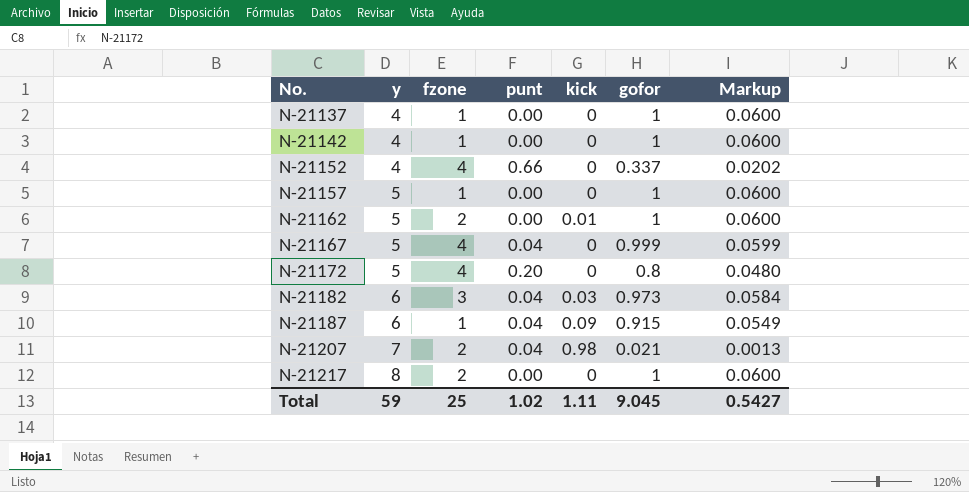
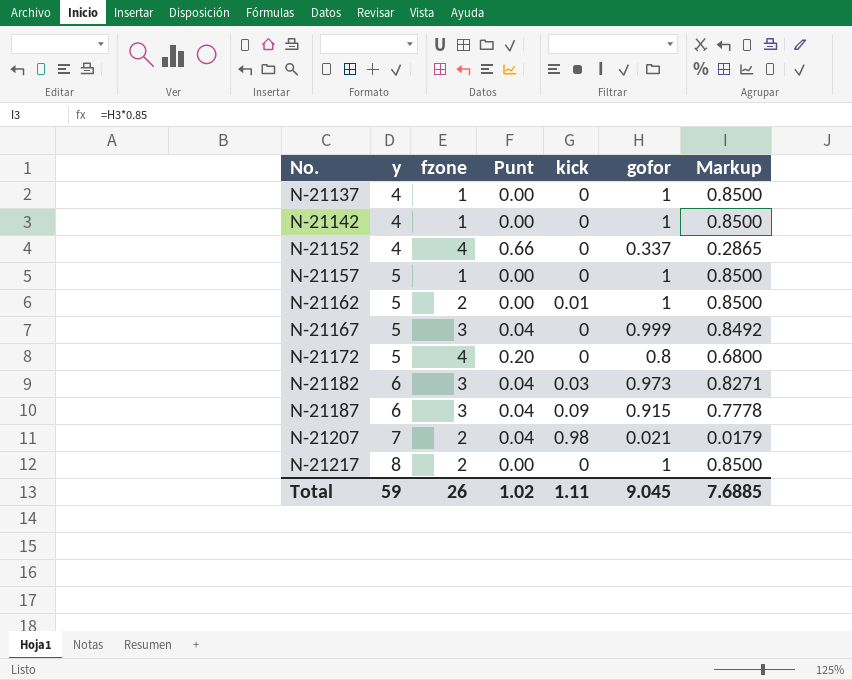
column name: punt -> Punt
column Markup | formula: [gofor] * 0.06 -> [gofor] * 0.85
N-21167 | fzone: 4 -> 3
N-21187 | fzone: 1 -> 3
Total | fzone: 25 -> 26
Total | Markup: 0.5427 -> 7.6885

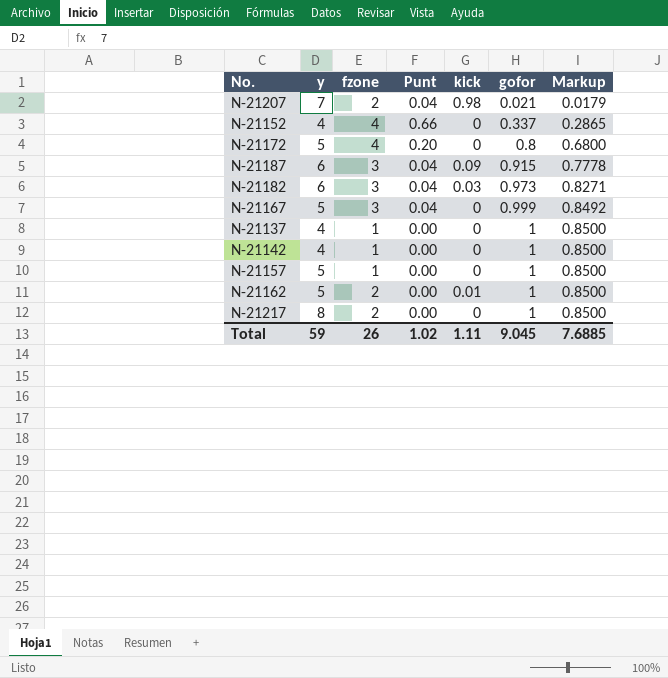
row order: No. ascending -> gofor ascending

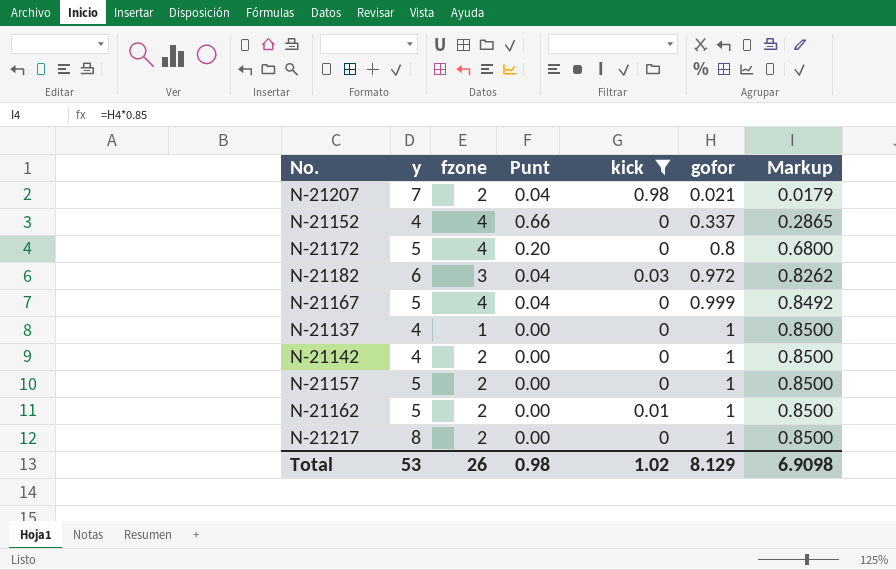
filter: none -> kick != 0.09
N-21182 | gofor: 0.973 -> 0.972
N-21182 | Markup: 0.8271 -> 0.8262
N-21167 | fzone: 3 -> 4
N-21142 | fzone: 1 -> 2
N-21157 | fzone: 1 -> 2
Total | y: 59 -> 53
Total | Punt: 1.02 -> 0.98
Total | kick: 1.11 -> 1.02
Total | gofor: 9.045 -> 8.129
Total | Markup: 7.6885 -> 6.9098

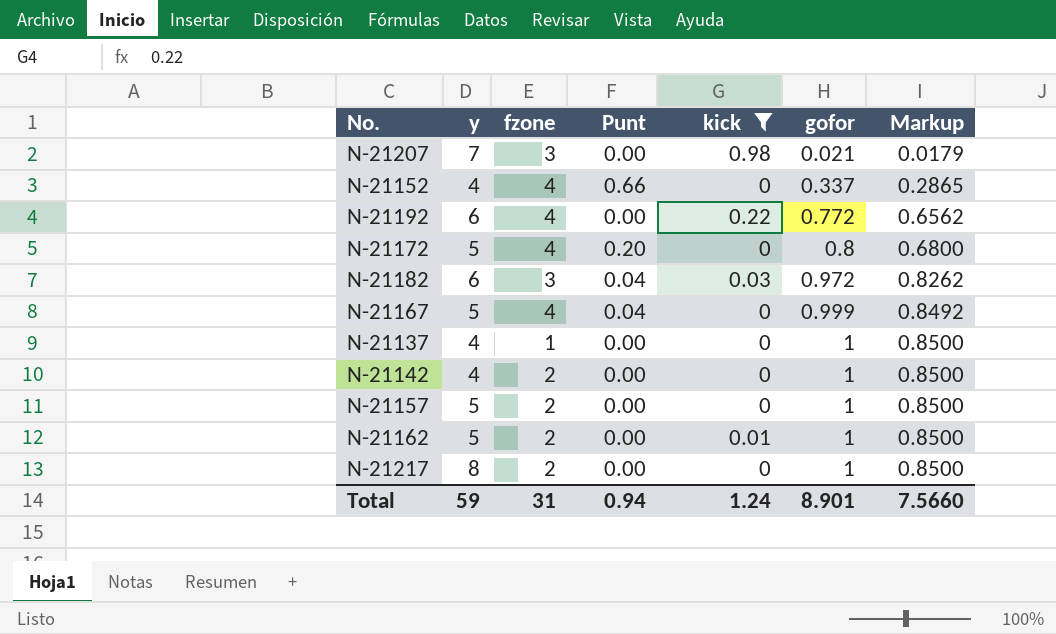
N-21207 | fzone: 2 -> 3
N-21207 | Punt: 0.04 -> 0.00
row N-21192: none -> 6 | 4 | 0.00 | 0.22 | 0.772 | 0.6562
Total | y: 53 -> 59
Total | fzone: 26 -> 31
Total | Punt: 0.98 -> 0.94
Total | kick: 1.02 -> 1.24
Total | gofor: 8.129 -> 8.901
Total | Markup: 6.9098 -> 7.5660

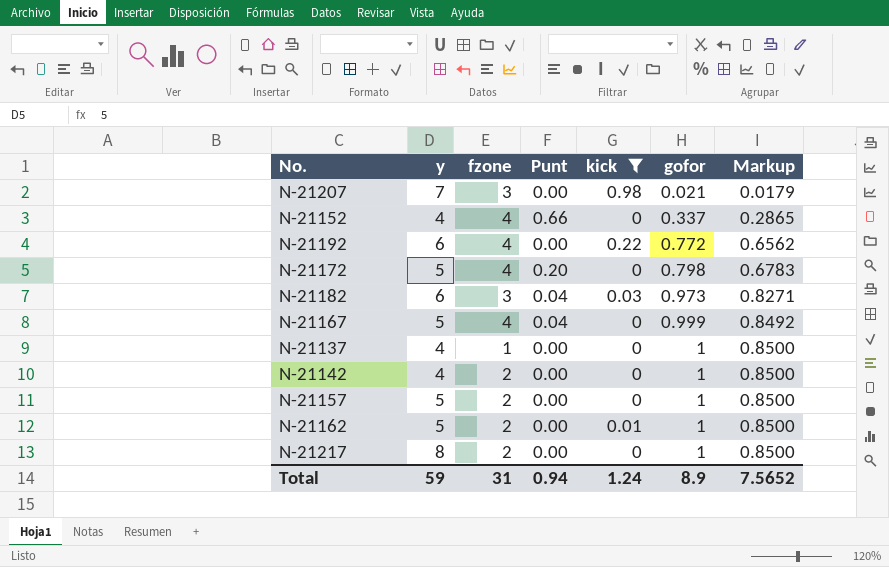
N-21172 | gofor: 0.8 -> 0.798
N-21172 | Markup: 0.6800 -> 0.6783
N-21182 | gofor: 0.972 -> 0.973
N-21182 | Markup: 0.8262 -> 0.8271
Total | gofor: 8.901 -> 8.9
Total | Markup: 7.5660 -> 7.5652

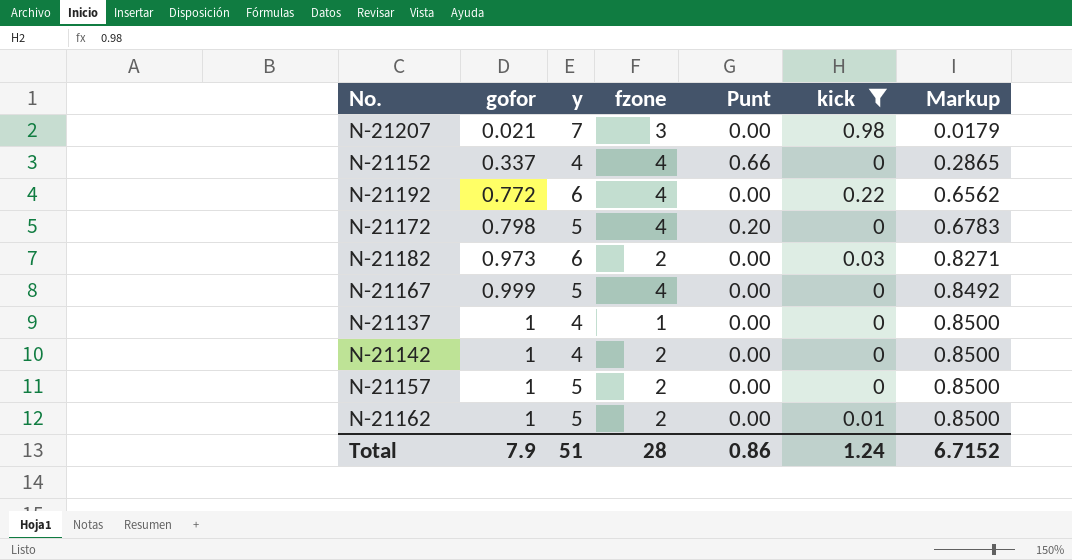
column gofor | position: 6 -> 2
row N-21217: 8 | 2 | 0.00 | 0 | 1 | 0.8500 -> none
N-21182 | fzone: 3 -> 2
N-21182 | Punt: 0.04 -> 0.00
N-21167 | Punt: 0.04 -> 0.00
Total | gofor: 8.9 -> 7.9
Total | y: 59 -> 51
Total | fzone: 31 -> 28
Total | Punt: 0.94 -> 0.86
Total | Markup: 7.5652 -> 6.7152

